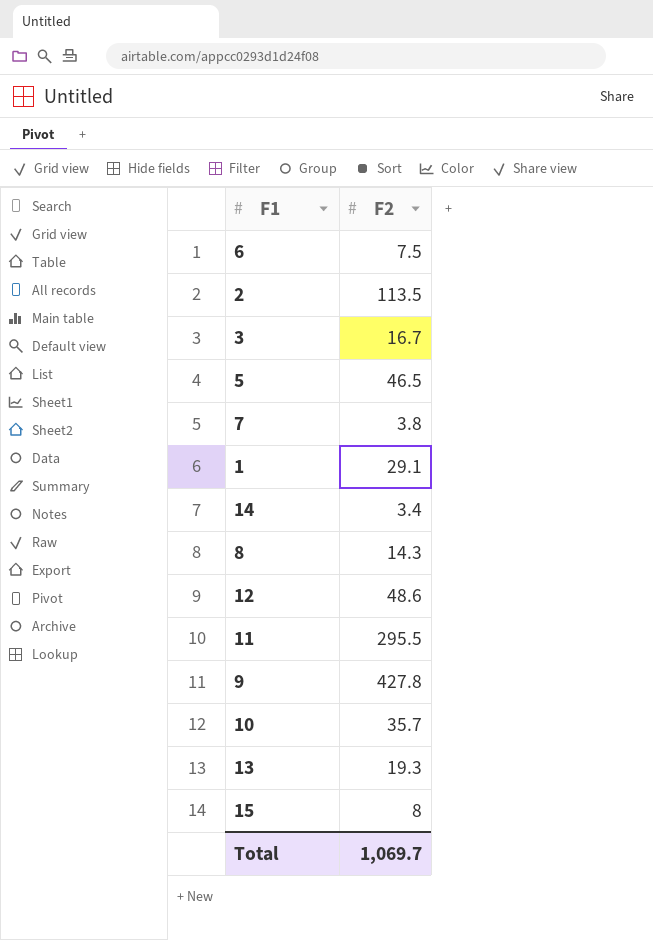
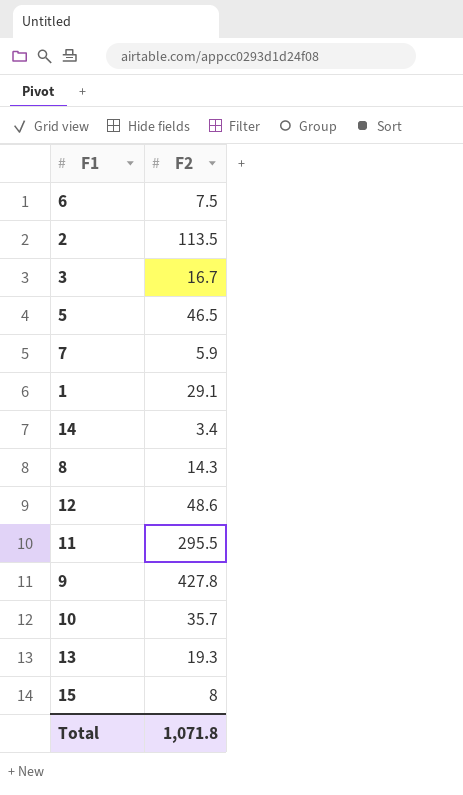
7 | F2: 3.8 -> 5.9
Total | F2: 1,069.7 -> 1,071.8

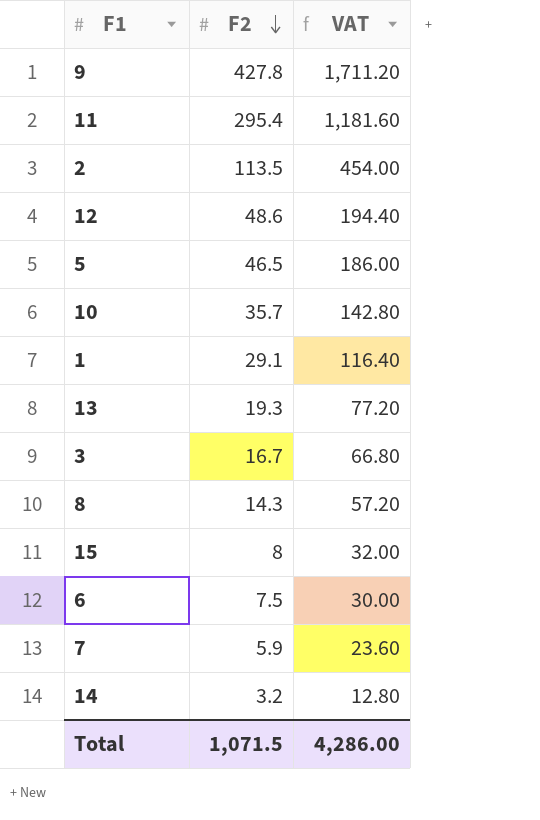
row order: none -> F2 descending
column VAT | formula: none -> [F2] * 4
11 | F2: 295.5 -> 295.4
14 | F2: 3.4 -> 3.2
Total | F2: 1,071.8 -> 1,071.5

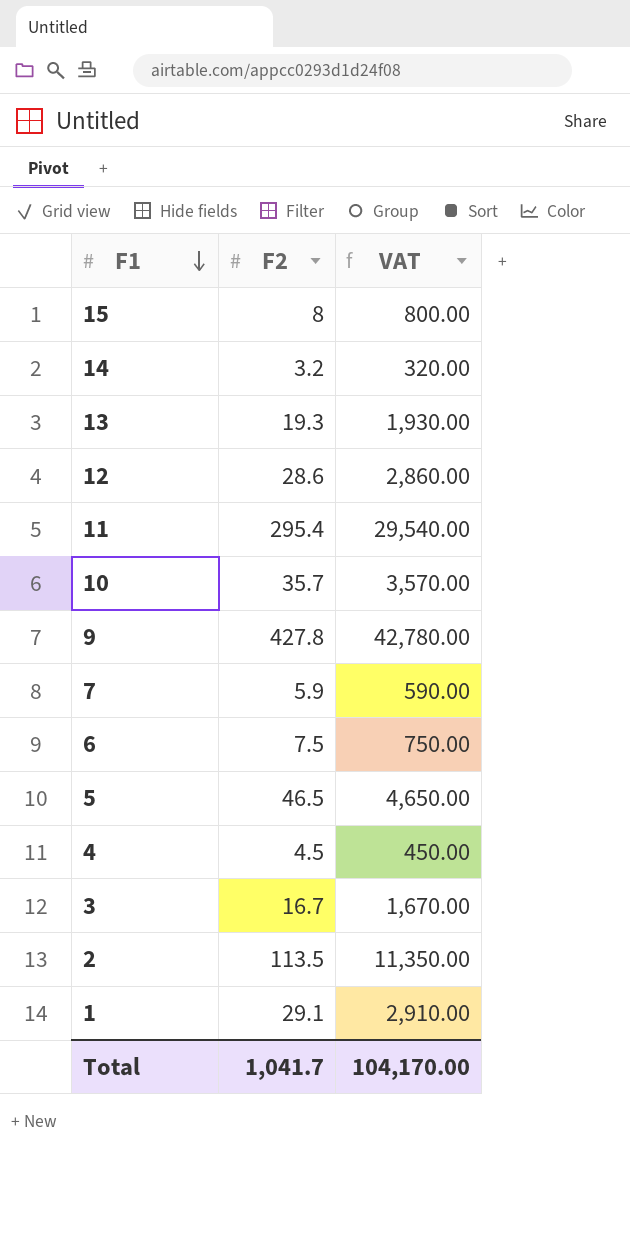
row order: F2 descending -> F1 descending
column VAT | formula: [F2] * 4 -> [F2] * 100
row 8: 14.3 | 57.20 -> none
12 | F2: 48.6 -> 28.6
row 4: none -> 4.5 | 450.00
Total | F2: 1,071.5 -> 1,041.7
Total | VAT: 4,286.00 -> 104,170.00

